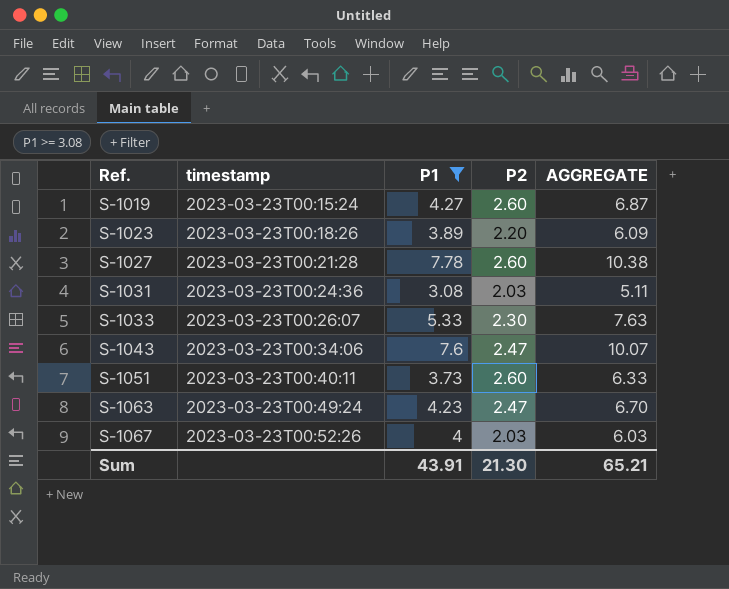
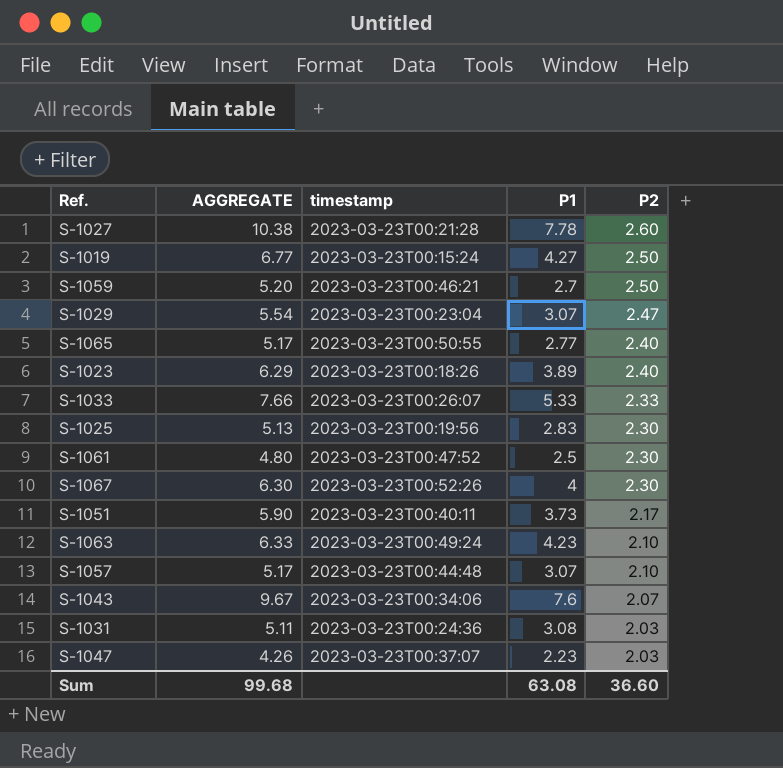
filter: P1 >= 3.08 -> none
row order: Ref. ascending -> P2 descending
column AGGREGATE | position: 5 -> 2
S-1019 | AGGREGATE: 6.87 -> 6.77
S-1019 | P2: 2.60 -> 2.50
S-1023 | AGGREGATE: 6.09 -> 6.29
S-1023 | P2: 2.20 -> 2.40
S-1033 | AGGREGATE: 7.63 -> 7.66
S-1033 | P2: 2.30 -> 2.33
S-1067 | AGGREGATE: 6.03 -> 6.30
S-1067 | P2: 2.03 -> 2.30
S-1051 | AGGREGATE: 6.33 -> 5.90
S-1051 | P2: 2.60 -> 2.17
S-1063 | AGGREGATE: 6.70 -> 6.33
S-1063 | P2: 2.47 -> 2.10
S-1043 | AGGREGATE: 10.07 -> 9.67
S-1043 | P2: 2.47 -> 2.07
Sum | AGGREGATE: 65.21 -> 99.68
Sum | P1: 43.91 -> 63.08
Sum | P2: 21.30 -> 36.60

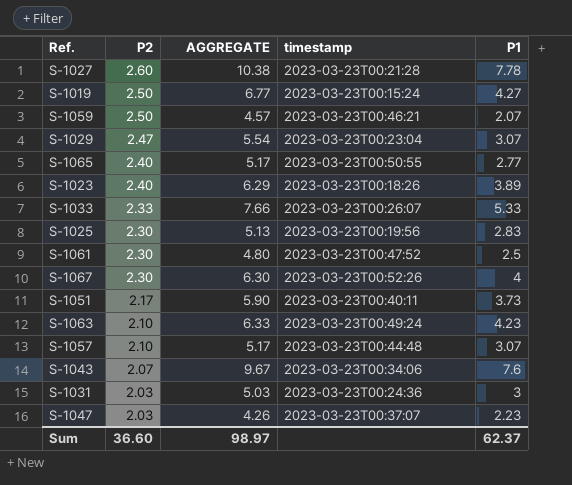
column P2 | position: 5 -> 2
S-1059 | AGGREGATE: 5.20 -> 4.57
S-1059 | P1: 2.7 -> 2.07
S-1031 | AGGREGATE: 5.11 -> 5.03
S-1031 | P1: 3.08 -> 3
Sum | AGGREGATE: 99.68 -> 98.97
Sum | P1: 63.08 -> 62.37

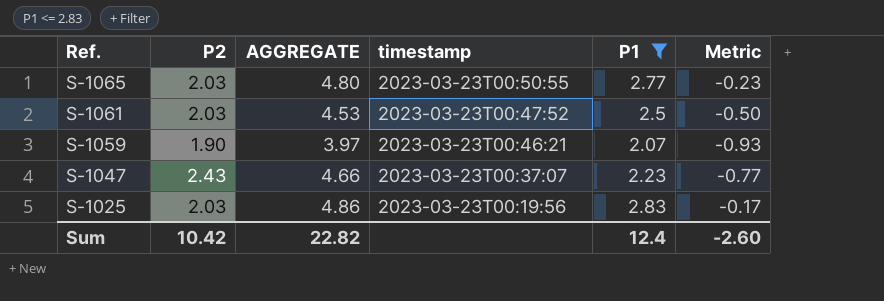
filter: none -> P1 <= 2.83
row order: P2 descending -> Ref. descending
column Metric | formula: none -> [P1] - 3
S-1065 | P2: 2.40 -> 2.03
S-1065 | AGGREGATE: 5.17 -> 4.80
S-1061 | P2: 2.30 -> 2.03
S-1061 | AGGREGATE: 4.80 -> 4.53
S-1059 | P2: 2.50 -> 1.90
S-1059 | AGGREGATE: 4.57 -> 3.97
S-1047 | P2: 2.03 -> 2.43
S-1047 | AGGREGATE: 4.26 -> 4.66
S-1025 | P2: 2.30 -> 2.03
S-1025 | AGGREGATE: 5.13 -> 4.86
Sum | P2: 36.60 -> 10.42
Sum | AGGREGATE: 98.97 -> 22.82
Sum | P1: 62.37 -> 12.4

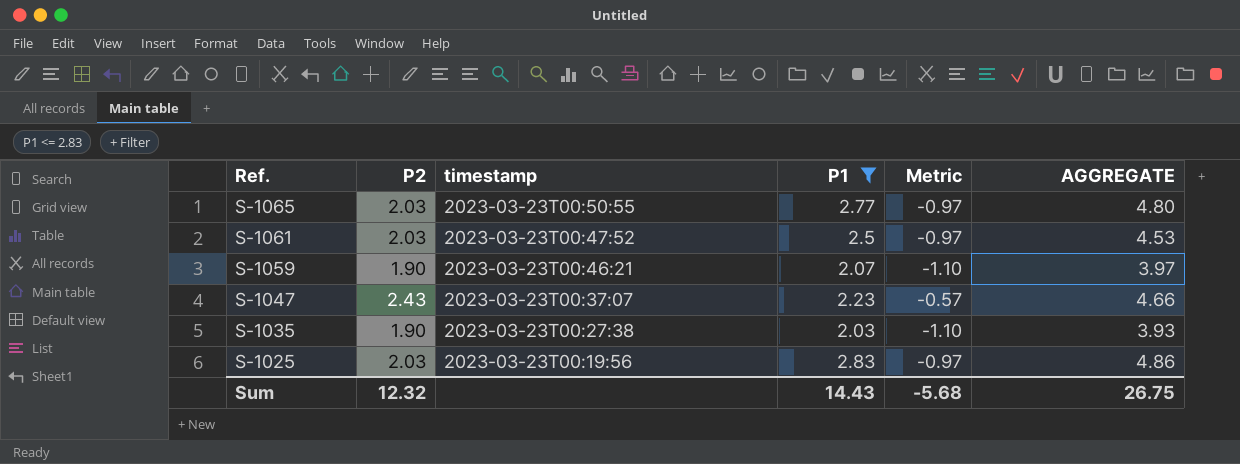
column Metric | formula: [P1] - 3 -> [P2] - 3
column AGGREGATE | position: 3 -> 6
row S-1035: none -> 1.90 | 2023-03-23T00:27:38 | 2.03 | -1.10 | 3.93
Sum | P2: 10.42 -> 12.32
Sum | P1: 12.4 -> 14.43
Sum | Metric: -2.60 -> -5.68
Sum | AGGREGATE: 22.82 -> 26.75

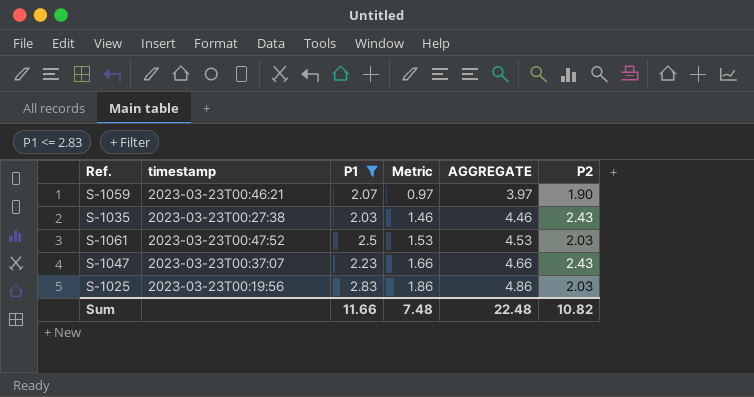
row order: Ref. descending -> Metric ascending
column Metric | formula: [P2] - 3 -> [AGGREGATE] - 3
column P2 | position: 2 -> 6
row S-1065: 2.03 | 2023-03-23T00:50:55 | 2.77 | -0.97 | 4.80 -> none
S-1035 | AGGREGATE: 3.93 -> 4.46
S-1035 | P2: 1.90 -> 2.43
Sum | P1: 14.43 -> 11.66
Sum | Metric: -5.68 -> 7.48
Sum | AGGREGATE: 26.75 -> 22.48
Sum | P2: 12.32 -> 10.82

